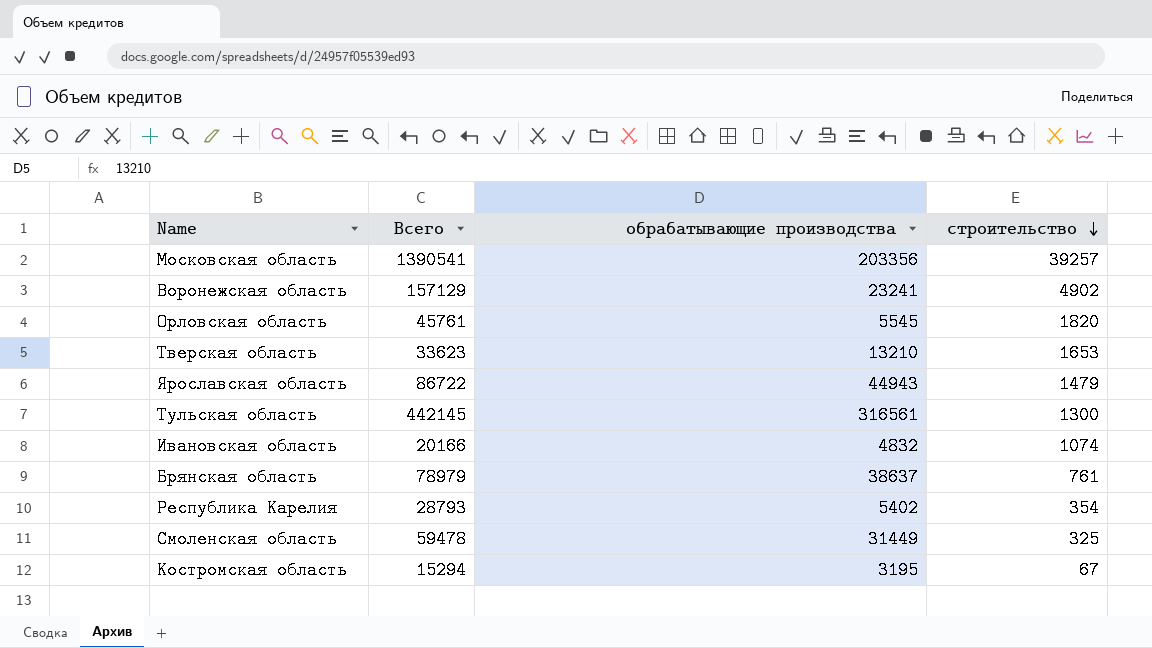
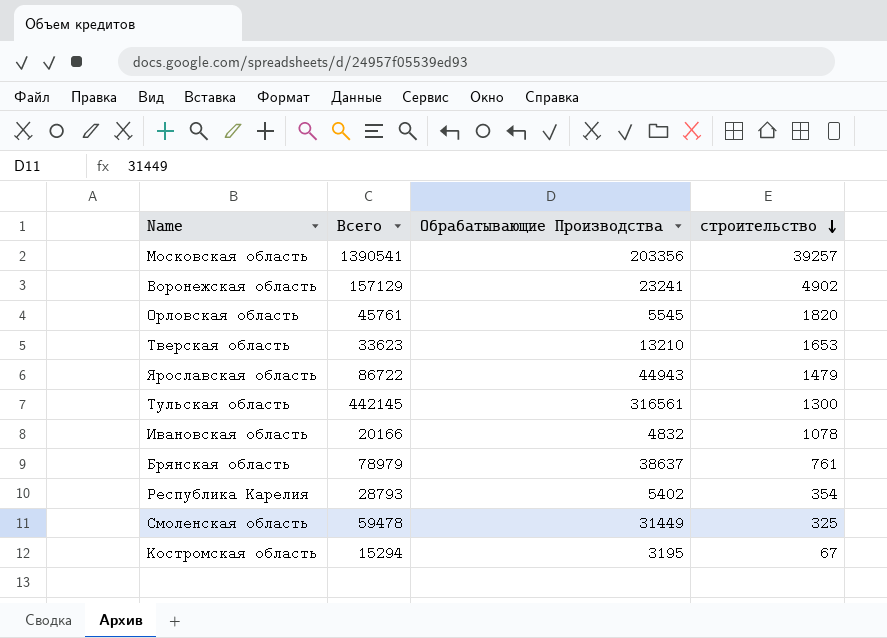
column name: обрабатывающие производства -> Обрабатывающие Производства
Ивановская область | строительство: 1074 -> 1078

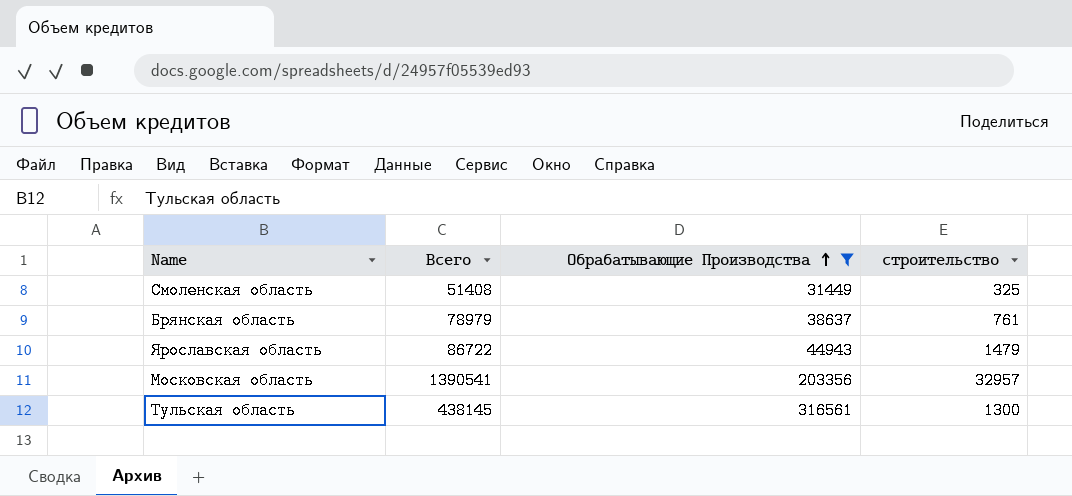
filter: none -> Обрабатывающие Производства >= 31449
row order: строительство descending -> Обрабатывающие Производства ascending
Смоленская область | Всего: 59478 -> 51408
Московская область | строительство: 39257 -> 32957
Тульская область | Всего: 442145 -> 438145

